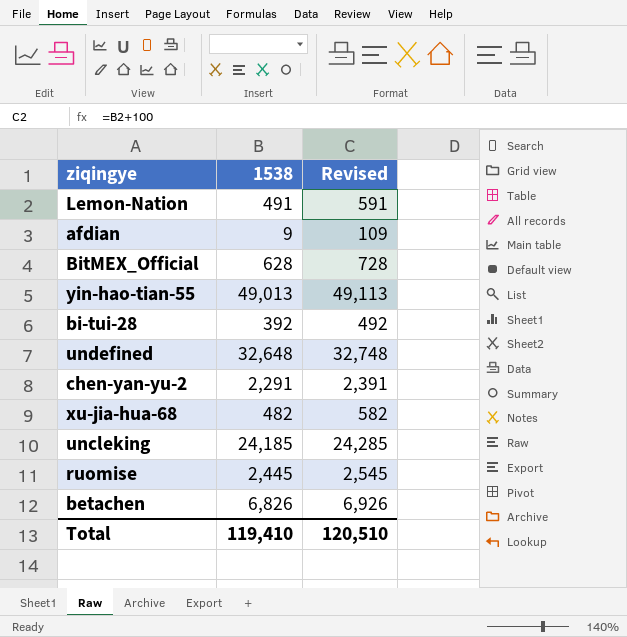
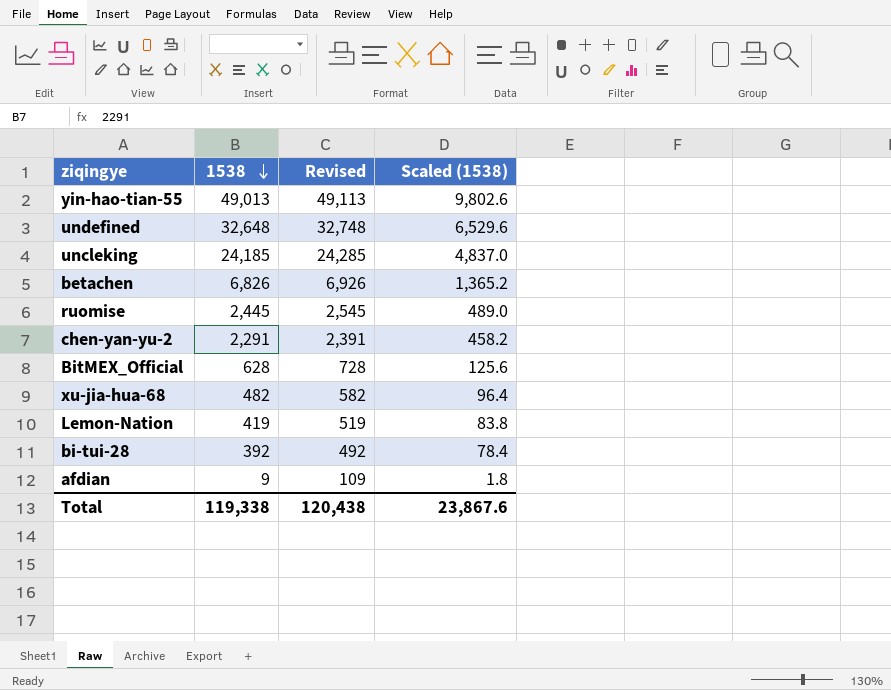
row order: none -> 1538 descending
column Scaled (1538) | formula: none -> [1538] * 0.2
Lemon-Nation | 1538: 491 -> 419
Lemon-Nation | Revised: 591 -> 519
Total | 1538: 119,410 -> 119,338
Total | Revised: 120,510 -> 120,438

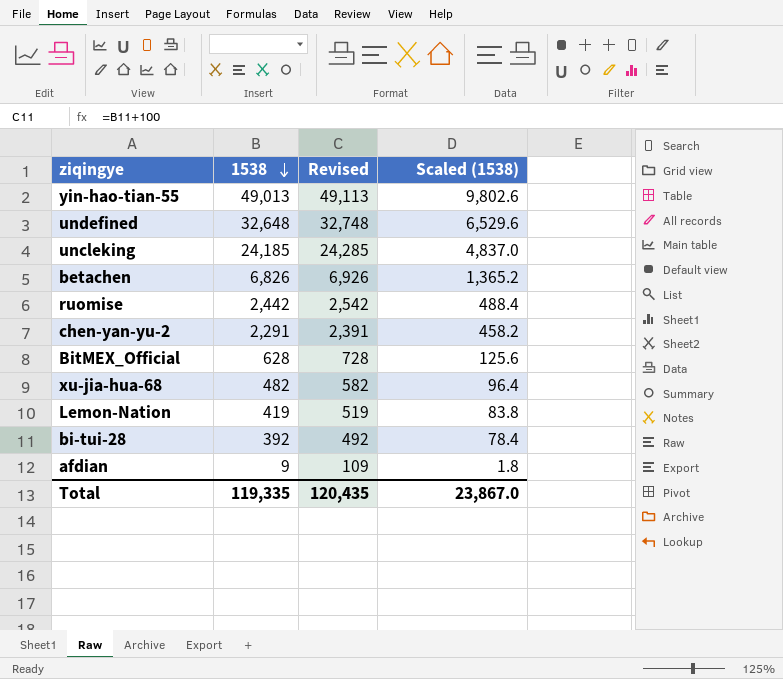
ruomise | 1538: 2,445 -> 2,442
ruomise | Revised: 2,545 -> 2,542
ruomise | Scaled (1538): 489.0 -> 488.4
Total | 1538: 119,338 -> 119,335
Total | Revised: 120,438 -> 120,435
Total | Scaled (1538): 23,867.6 -> 23,867.0

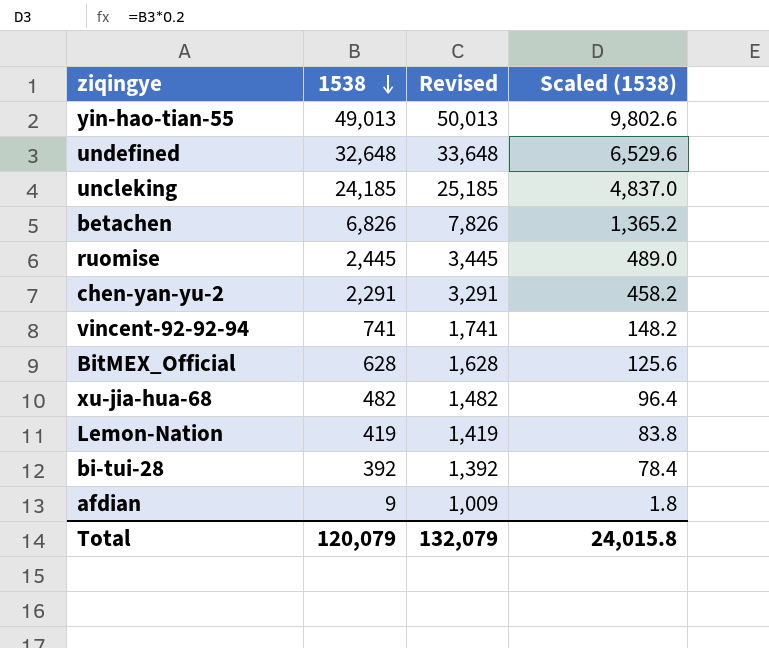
column Revised | formula: [1538] + 100 -> [1538] + 1000
ruomise | 1538: 2,442 -> 2,445
ruomise | Scaled (1538): 488.4 -> 489.0
row vincent-92-92-94: none -> 741 | 1,741 | 148.2
Total | 1538: 119,335 -> 120,079
Total | Revised: 120,435 -> 132,079
Total | Scaled (1538): 23,867.0 -> 24,015.8

